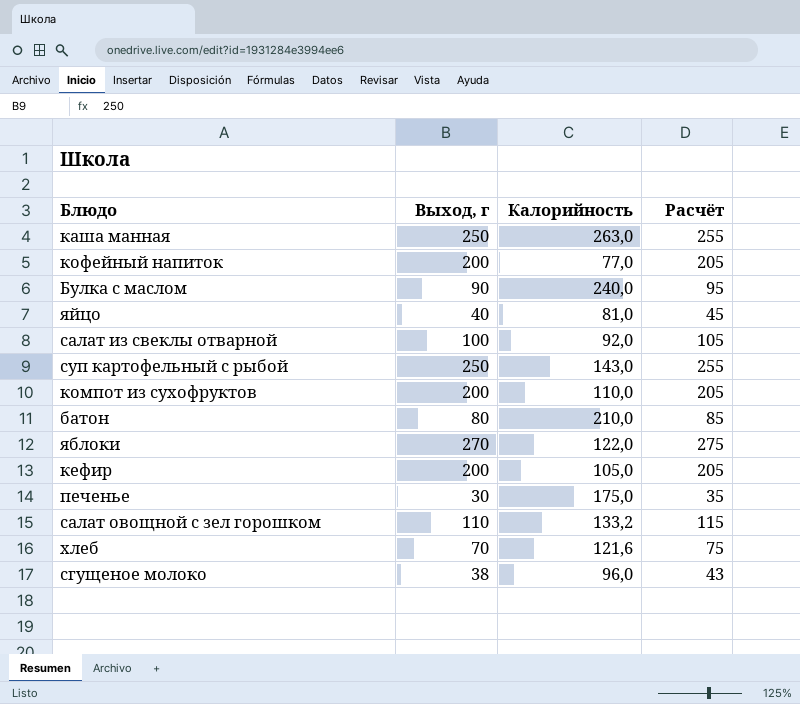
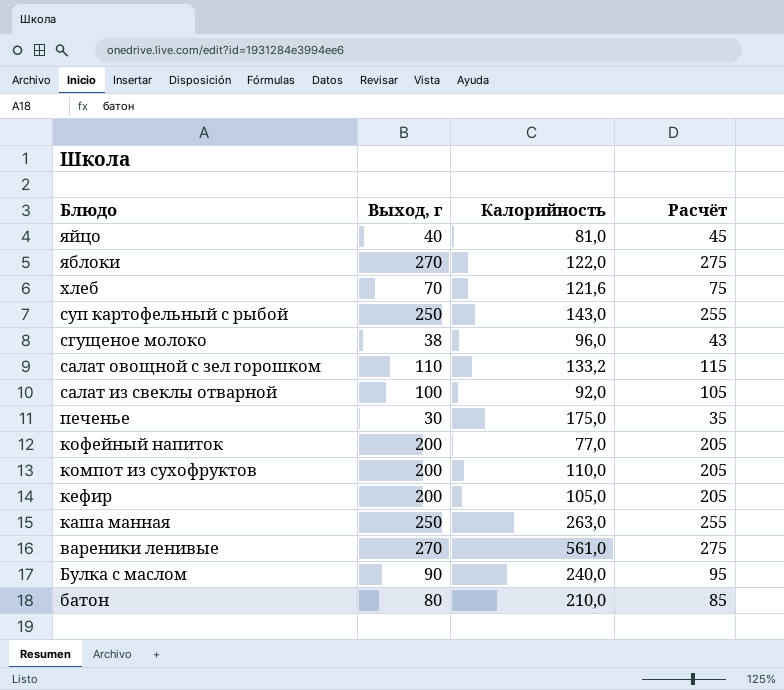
row order: none -> Блюдо descending
row вареники ленивые: none -> 270 | 561,0 | 275

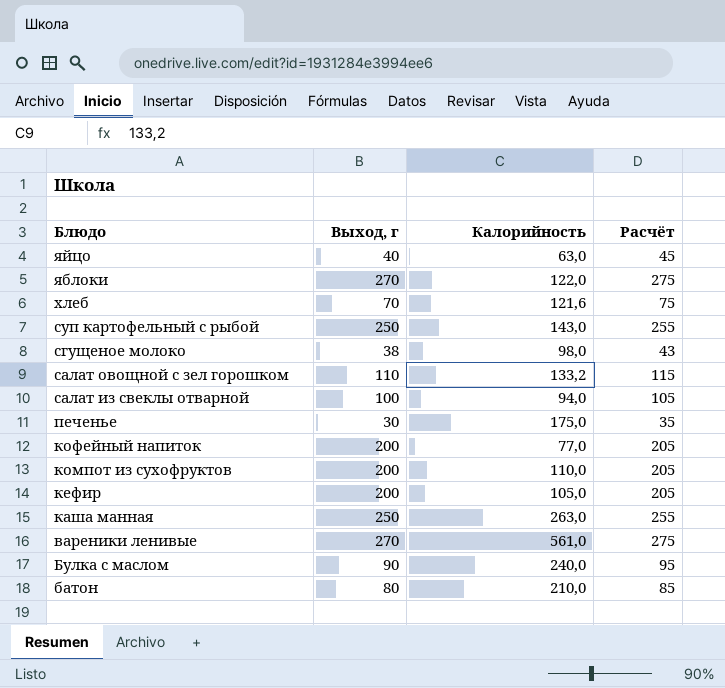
яйцо | Калорийность: 81,0 -> 63,0
сгущеное молоко | Калорийность: 96,0 -> 98,0
салат из свеклы отварной | Калорийность: 92,0 -> 94,0

